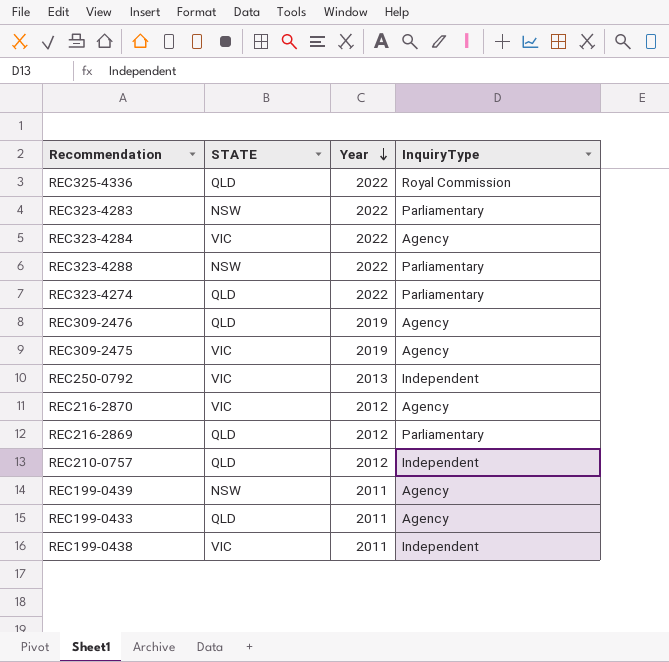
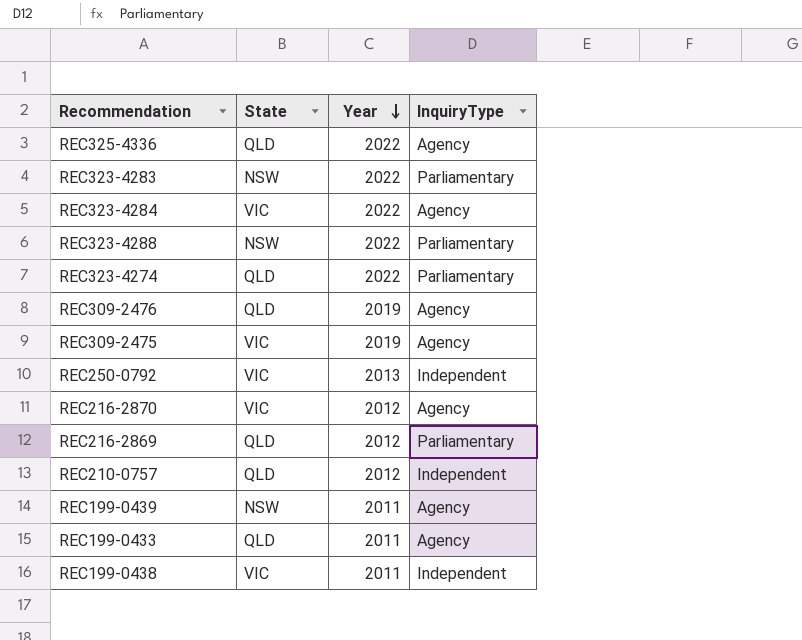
column name: STATE -> State
REC325-4336 | InquiryType: Royal Commission -> Agency

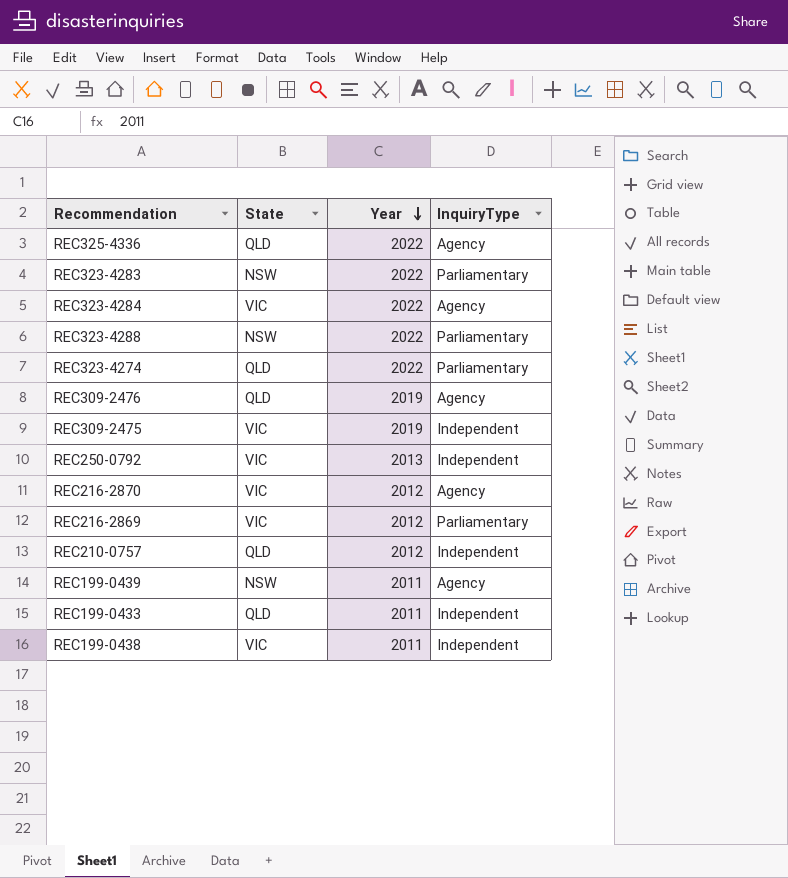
REC309-2475 | InquiryType: Agency -> Independent
REC216-2869 | State: QLD -> VIC
REC199-0433 | InquiryType: Agency -> Independent

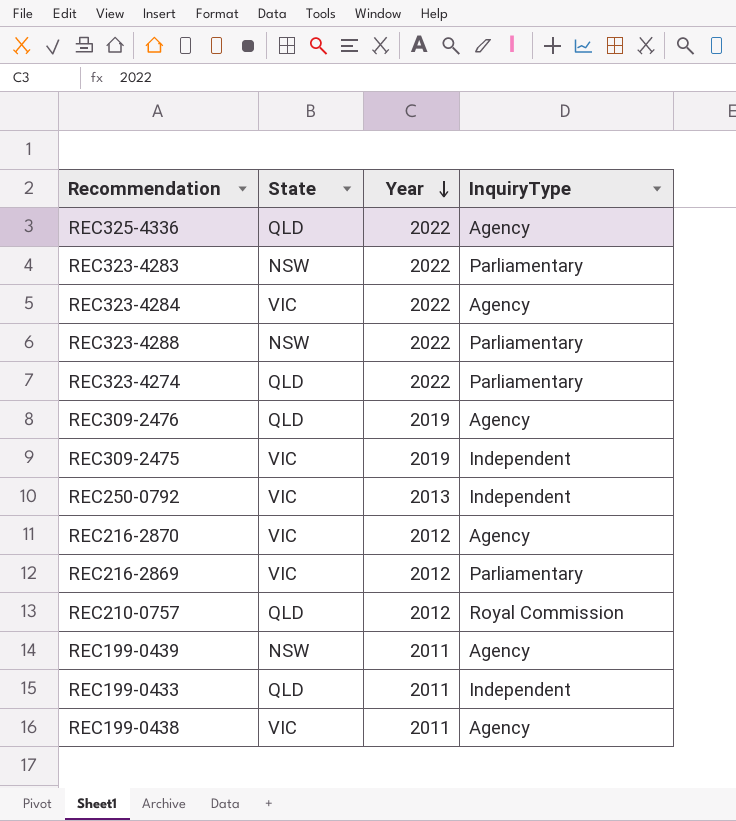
REC210-0757 | InquiryType: Independent -> Royal Commission
REC199-0438 | InquiryType: Independent -> Agency

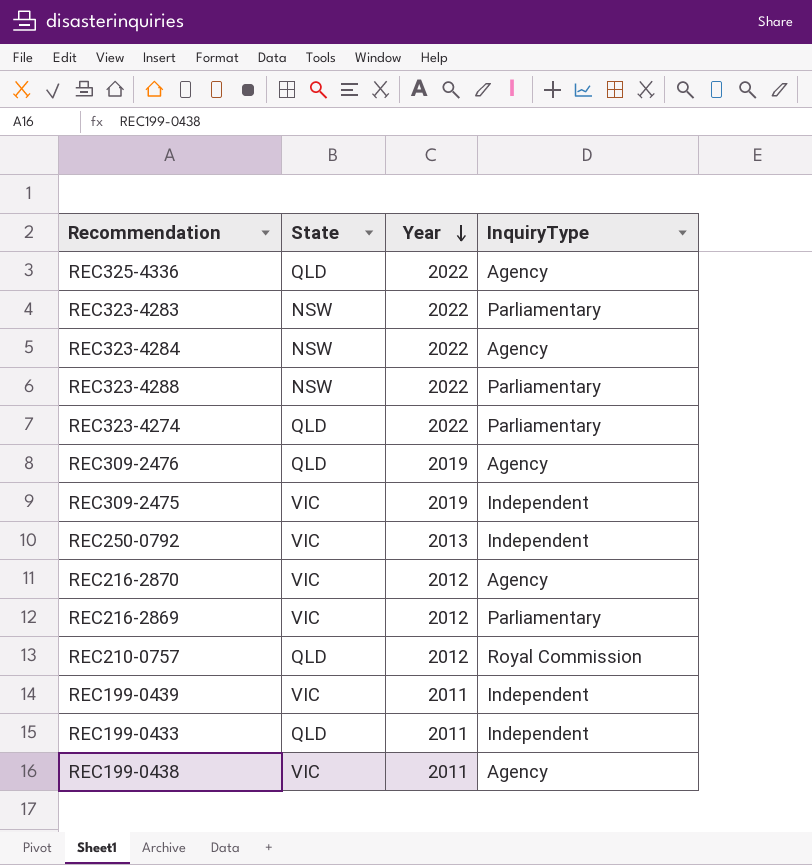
REC323-4284 | State: VIC -> NSW
REC199-0439 | State: NSW -> VIC
REC199-0439 | InquiryType: Agency -> Independent

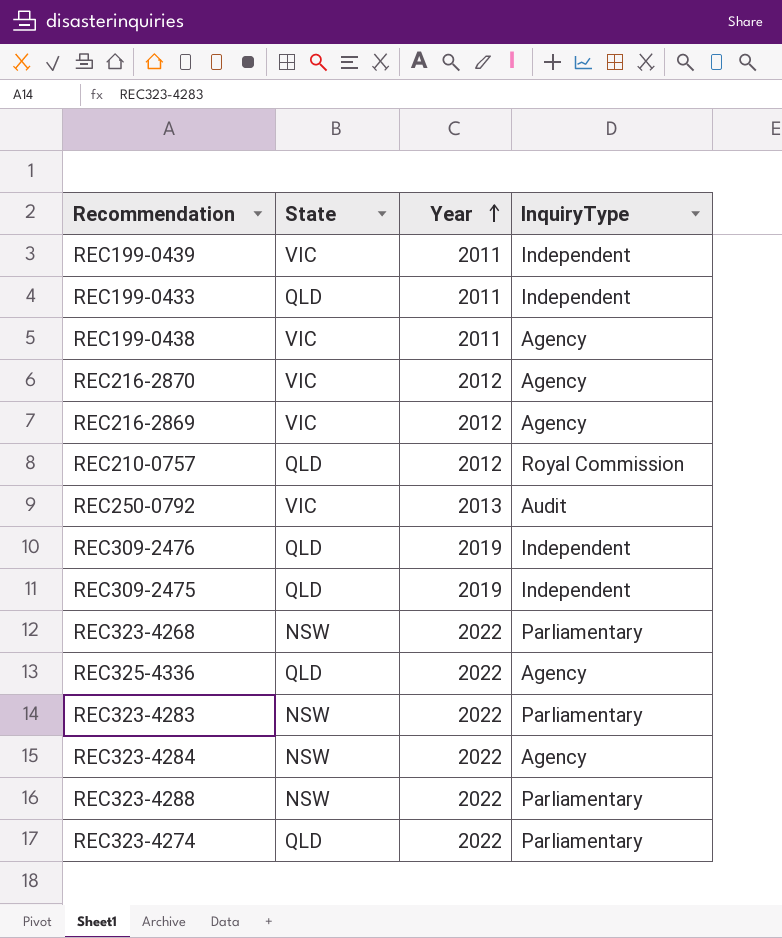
row order: Year descending -> Year ascending
REC216-2869 | InquiryType: Parliamentary -> Agency
REC250-0792 | InquiryType: Independent -> Audit
REC309-2476 | InquiryType: Agency -> Independent
REC309-2475 | State: VIC -> QLD
row REC323-4268: none -> NSW | 2022 | Parliamentary

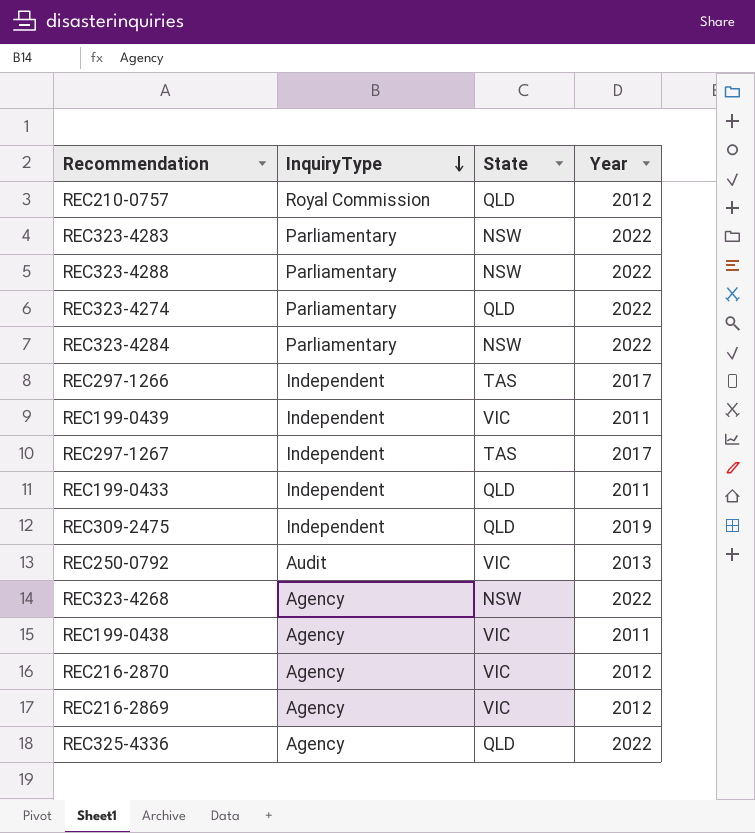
row order: Year ascending -> InquiryType descending
column InquiryType | position: 4 -> 2
row REC309-2476: QLD | 2019 | Independent -> none
REC323-4284 | InquiryType: Agency -> Parliamentary
row REC297-1266: none -> Independent | TAS | 2017
row REC297-1267: none -> Independent | TAS | 2017
REC323-4268 | InquiryType: Parliamentary -> Agency

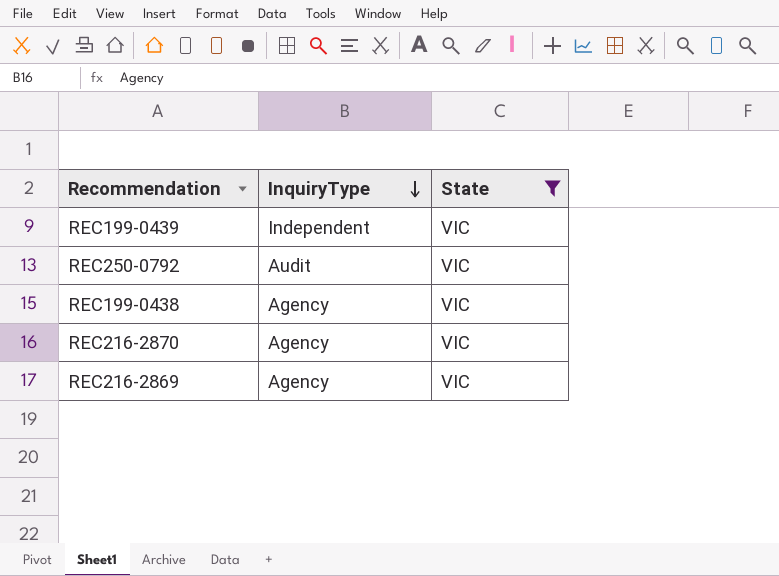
filter: none -> State = VIC
column Year | position: 4 -> none

